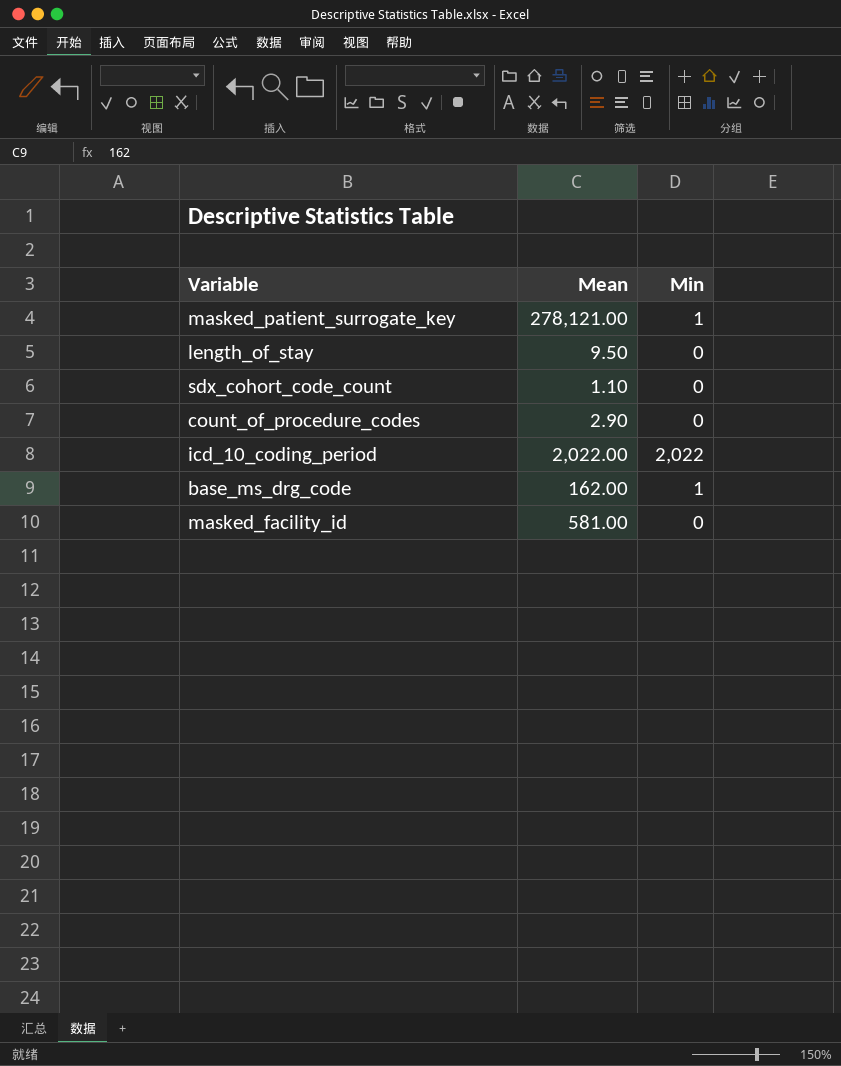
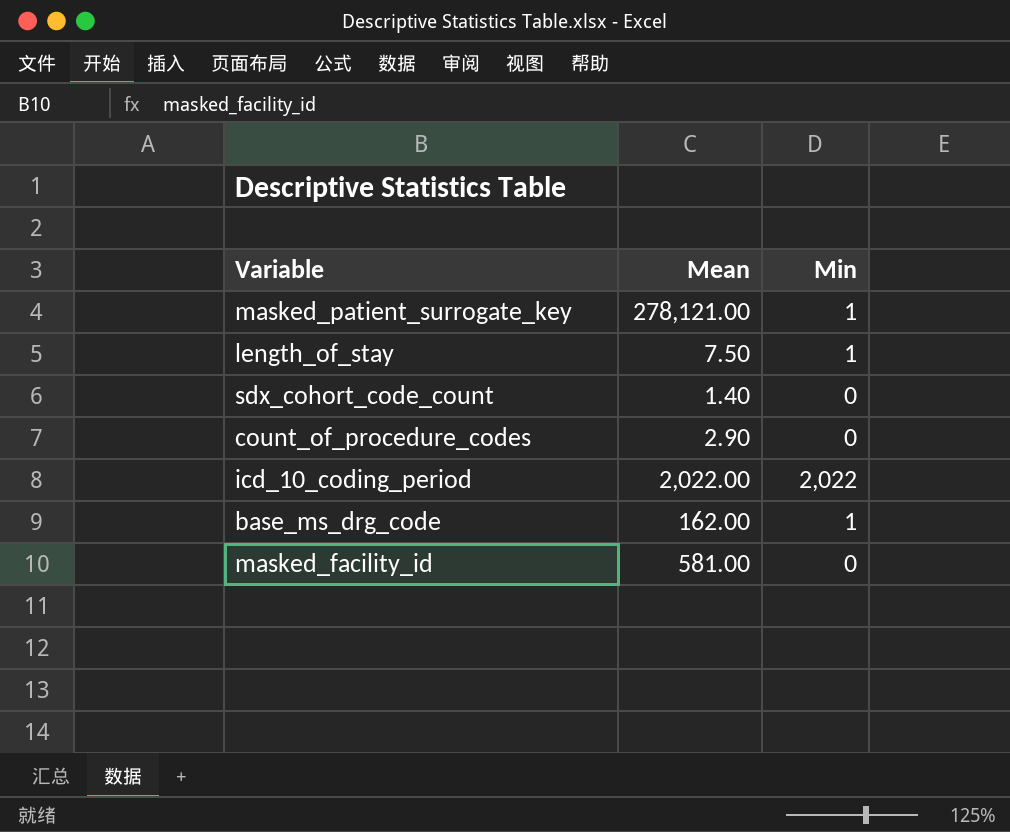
length_of_stay | Mean: 9.50 -> 7.50
length_of_stay | Min: 0 -> 1
sdx_cohort_code_count | Mean: 1.10 -> 1.40

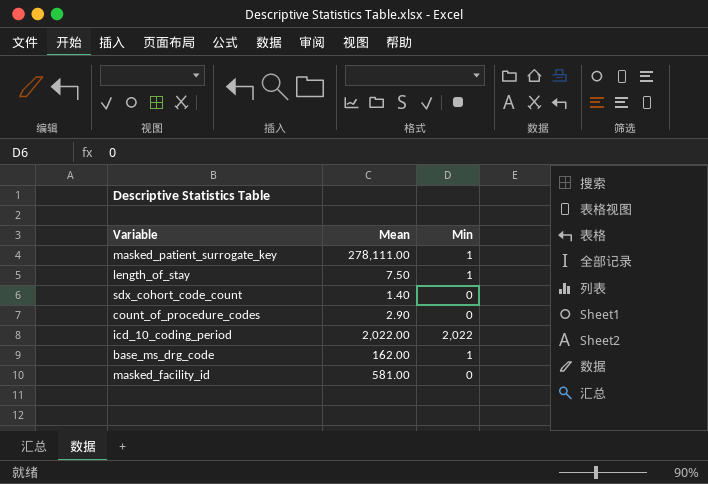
masked_patient_surrogate_key | Mean: 278,121.00 -> 278,111.00

